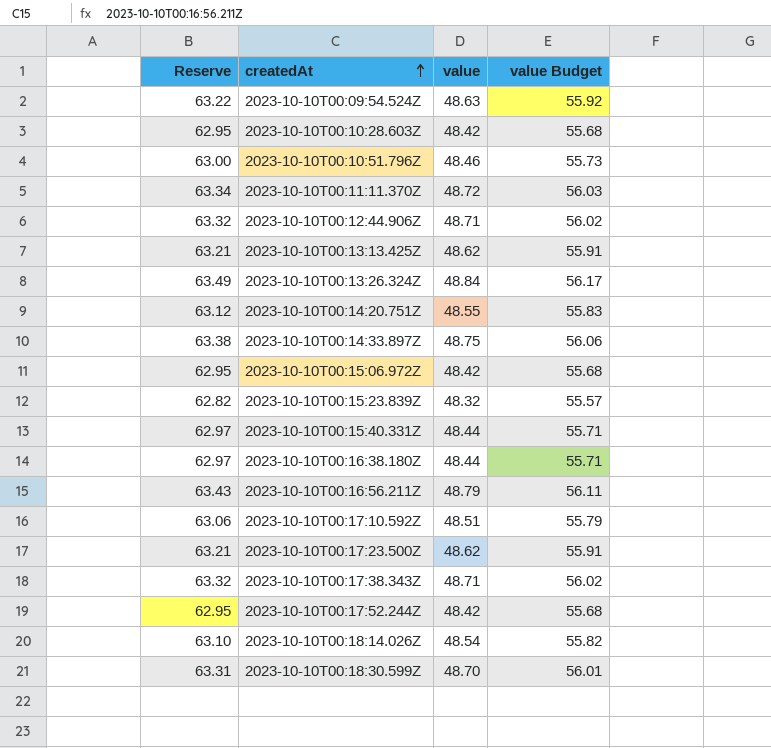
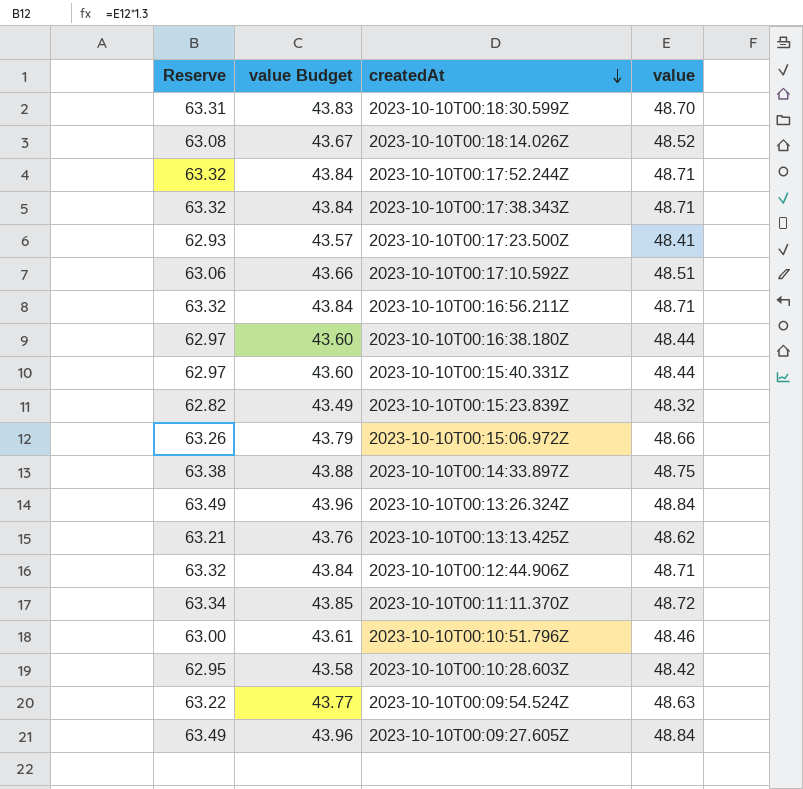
row order: createdAt ascending -> createdAt descending
column value Budget | formula: [value] * 1.15 -> [value] * 0.9
column value Budget | position: 4 -> 2
row 2023-10-10T00:14:20.751Z: 63.12 | 48.55 | 55.83 -> none
2023-10-10T00:18:14.026Z | Reserve: 63.10 -> 63.08
2023-10-10T00:18:14.026Z | value: 48.54 -> 48.52
2023-10-10T00:17:52.244Z | Reserve: 62.95 -> 63.32
2023-10-10T00:17:52.244Z | value: 48.42 -> 48.71
2023-10-10T00:17:23.500Z | Reserve: 63.21 -> 62.93
2023-10-10T00:17:23.500Z | value: 48.62 -> 48.41
2023-10-10T00:16:56.211Z | Reserve: 63.43 -> 63.32
2023-10-10T00:16:56.211Z | value: 48.79 -> 48.71
2023-10-10T00:15:06.972Z | Reserve: 62.95 -> 63.26
2023-10-10T00:15:06.972Z | value: 48.42 -> 48.66
row 2023-10-10T00:09:27.605Z: none -> 63.49 | 43.96 | 48.84

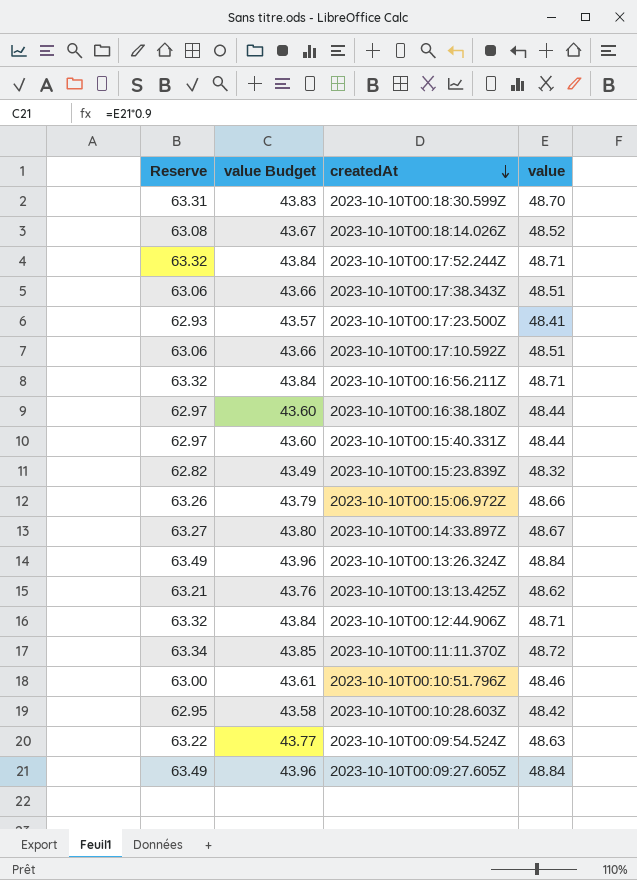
2023-10-10T00:17:38.343Z | Reserve: 63.32 -> 63.06
2023-10-10T00:17:38.343Z | value Budget: 43.84 -> 43.66
2023-10-10T00:17:38.343Z | value: 48.71 -> 48.51
2023-10-10T00:14:33.897Z | Reserve: 63.38 -> 63.27
2023-10-10T00:14:33.897Z | value Budget: 43.88 -> 43.80
2023-10-10T00:14:33.897Z | value: 48.75 -> 48.67

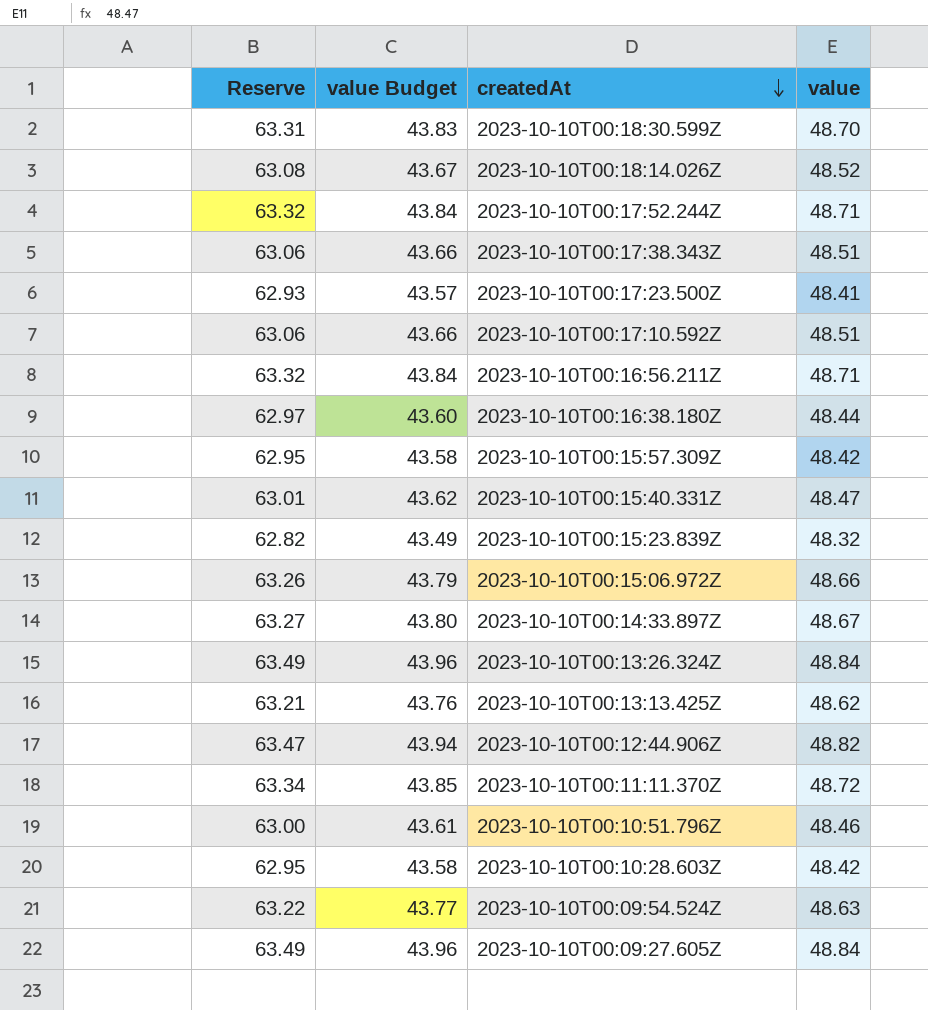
row 2023-10-10T00:15:57.309Z: none -> 62.95 | 43.58 | 48.42
2023-10-10T00:15:40.331Z | Reserve: 62.97 -> 63.01
2023-10-10T00:15:40.331Z | value Budget: 43.60 -> 43.62
2023-10-10T00:15:40.331Z | value: 48.44 -> 48.47
2023-10-10T00:12:44.906Z | Reserve: 63.32 -> 63.47
2023-10-10T00:12:44.906Z | value Budget: 43.84 -> 43.94
2023-10-10T00:12:44.906Z | value: 48.71 -> 48.82

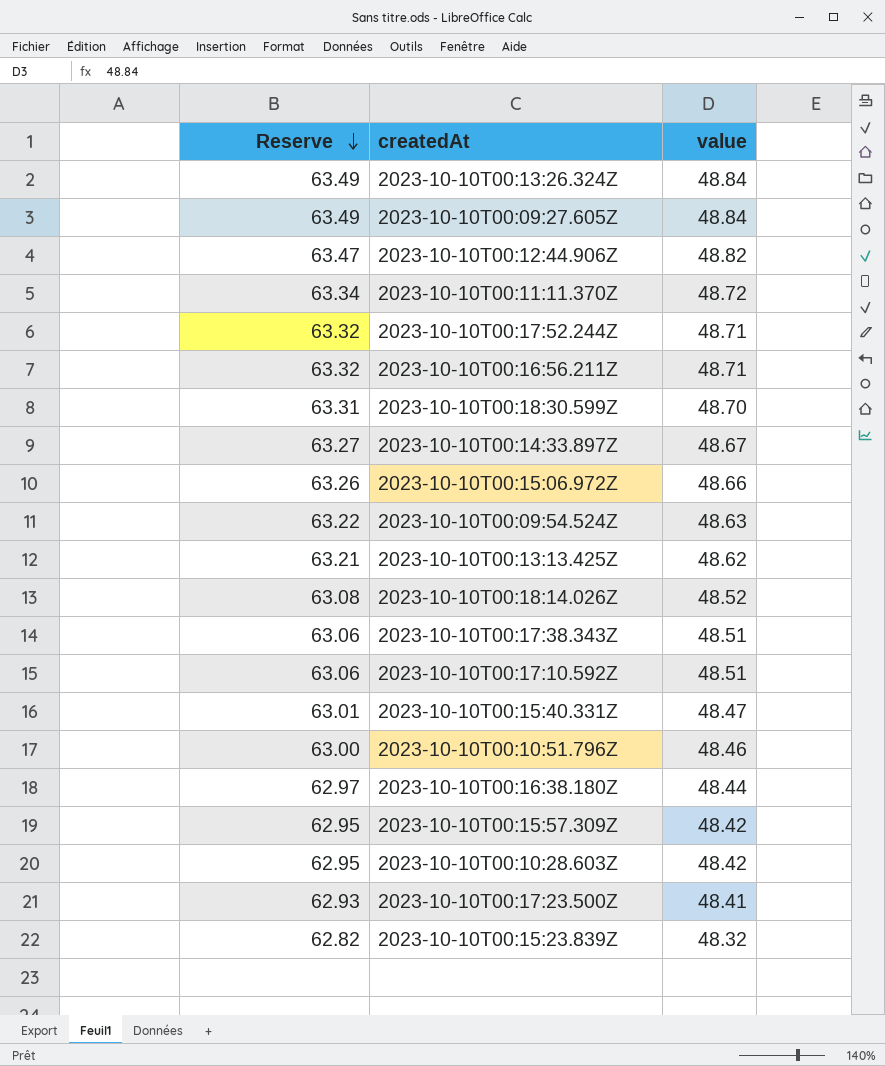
row order: createdAt descending -> Reserve descending
column value Budget | formula: [value] * 0.9 -> none

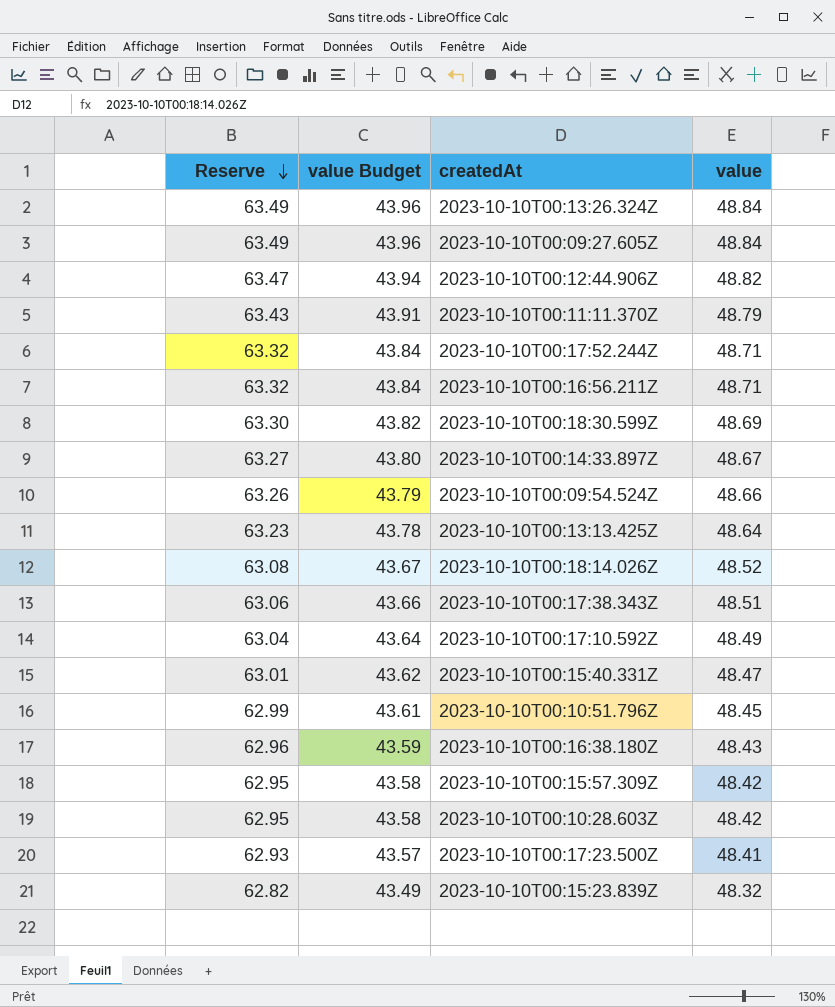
column value Budget | formula: none -> [value] * 0.9
row 2023-10-10T00:15:06.972Z: 63.26 | 48.66 -> none
2023-10-10T00:11:11.370Z | Reserve: 63.34 -> 63.43
2023-10-10T00:11:11.370Z | value: 48.72 -> 48.79
2023-10-10T00:18:30.599Z | Reserve: 63.31 -> 63.30
2023-10-10T00:18:30.599Z | value: 48.70 -> 48.69
2023-10-10T00:09:54.524Z | Reserve: 63.22 -> 63.26
2023-10-10T00:09:54.524Z | value: 48.63 -> 48.66
2023-10-10T00:13:13.425Z | Reserve: 63.21 -> 63.23
2023-10-10T00:13:13.425Z | value: 48.62 -> 48.64
2023-10-10T00:17:10.592Z | Reserve: 63.06 -> 63.04
2023-10-10T00:17:10.592Z | value: 48.51 -> 48.49
2023-10-10T00:10:51.796Z | Reserve: 63.00 -> 62.99
2023-10-10T00:10:51.796Z | value: 48.46 -> 48.45
2023-10-10T00:16:38.180Z | Reserve: 62.97 -> 62.96
2023-10-10T00:16:38.180Z | value: 48.44 -> 48.43

